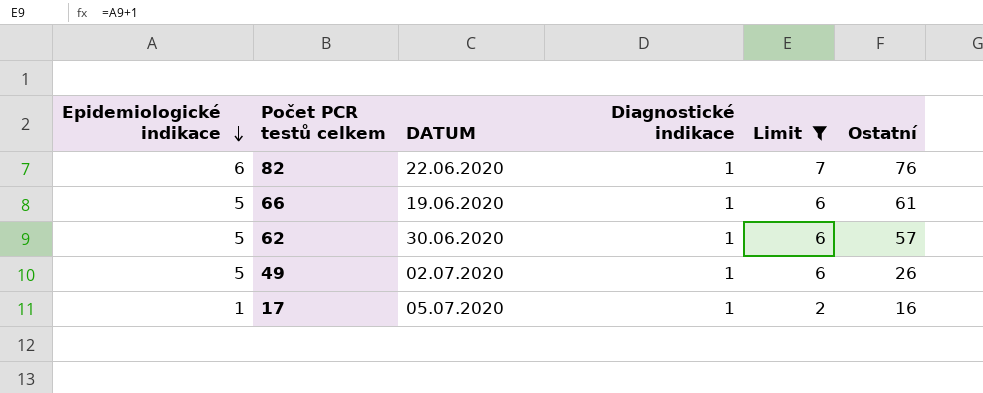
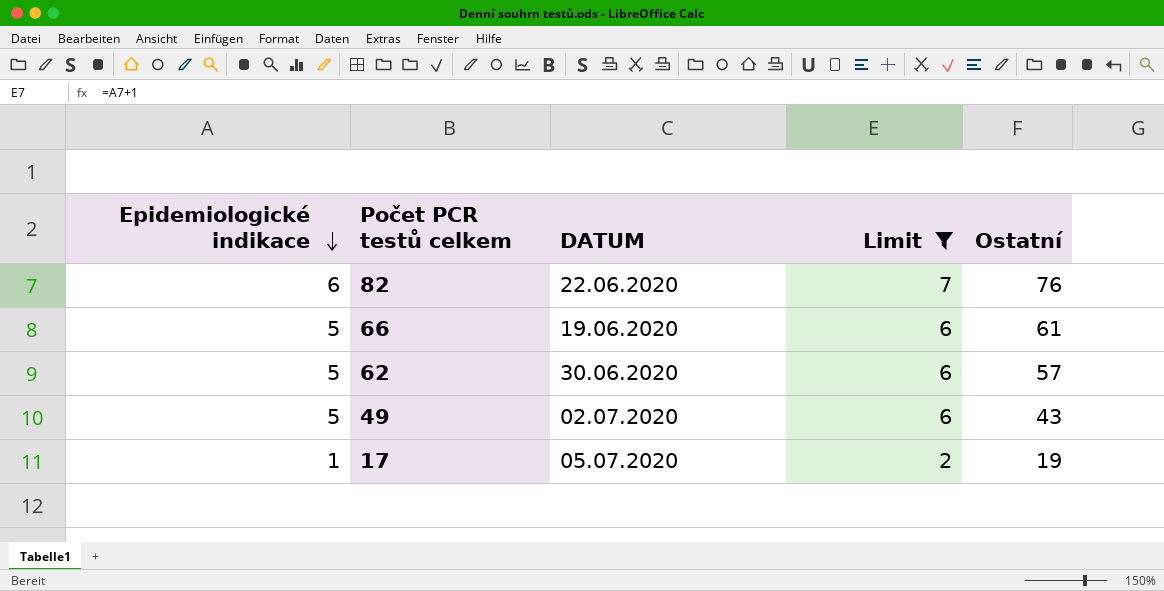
column Diagnostické indikace | position: 4 -> none
49 | Ostatní: 26 -> 43
17 | Ostatní: 16 -> 19

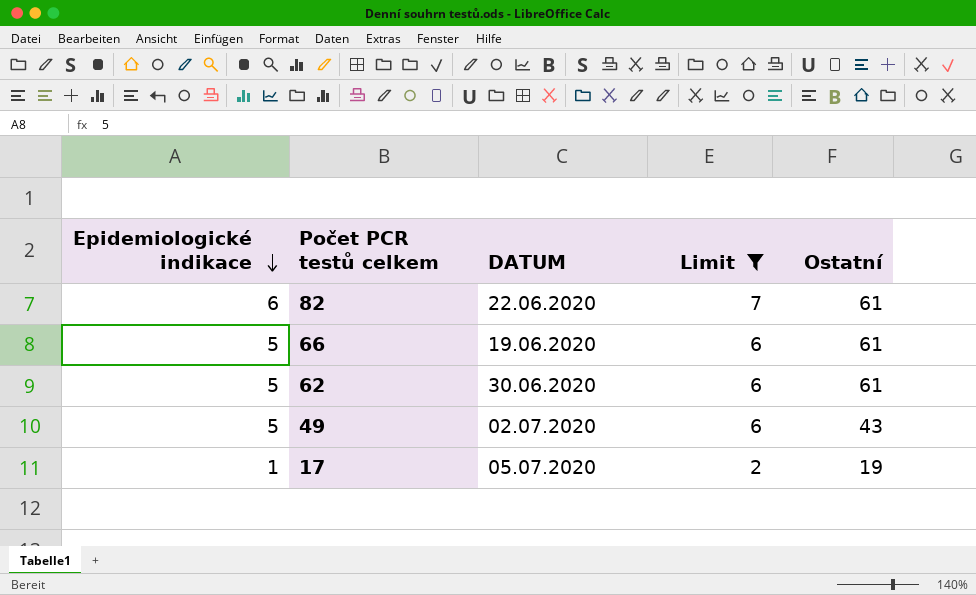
82 | Ostatní: 76 -> 61
62 | Ostatní: 57 -> 61

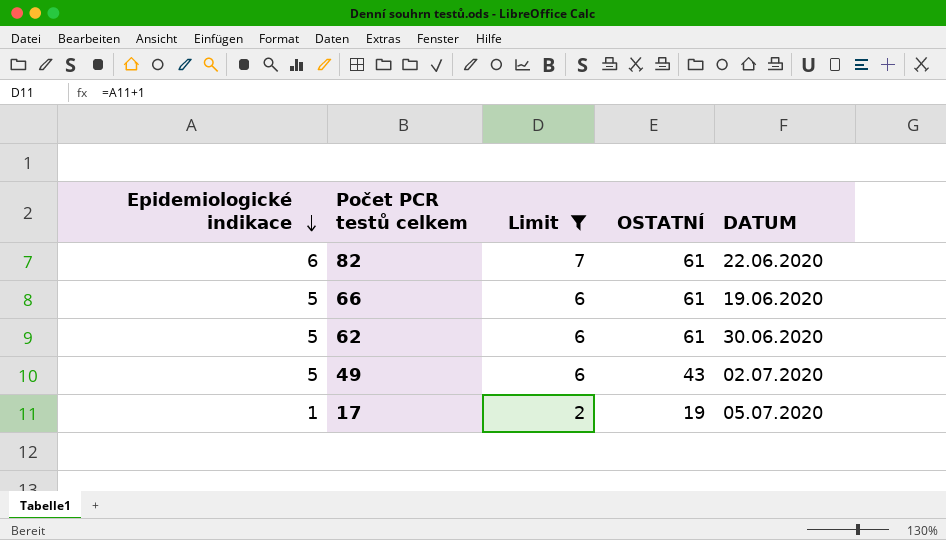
column name: Ostatní -> OSTATNÍ
column DATUM | position: 3 -> 5

